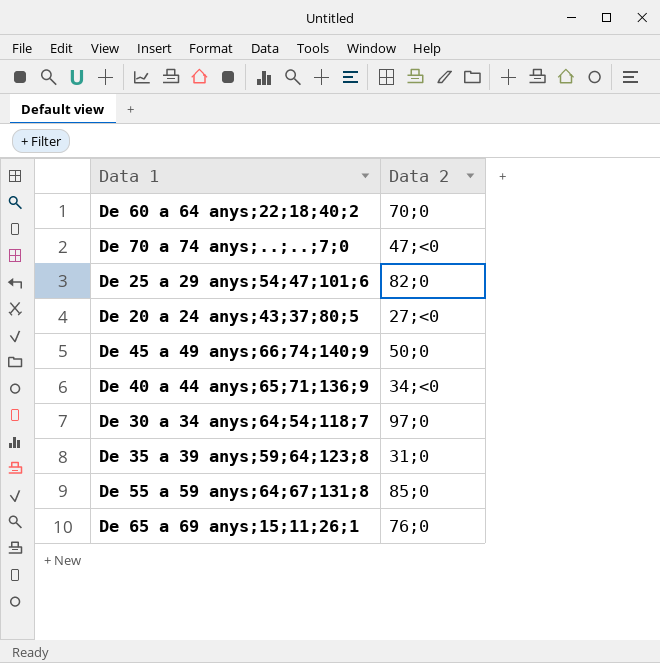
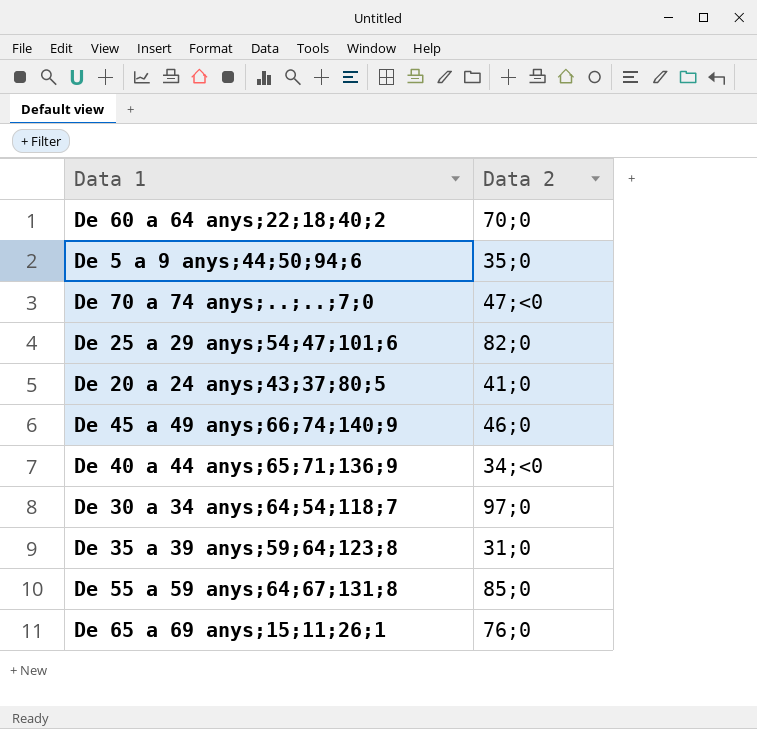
row De 5 a 9 anys;44;50;94;6: none -> 35;0
De 20 a 24 anys;43;37;80;5 | Data 2: 27;<0 -> 41;0
De 45 a 49 anys;66;74;140;9 | Data 2: 50;0 -> 46;0

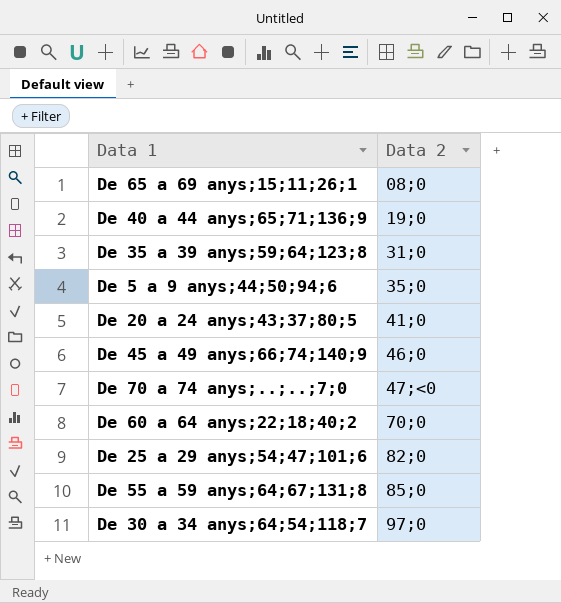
row order: none -> Data 2 ascending
De 65 a 69 anys;15;11;26;1 | Data 2: 76;0 -> 08;0
De 40 a 44 anys;65;71;136;9 | Data 2: 34;<0 -> 19;0

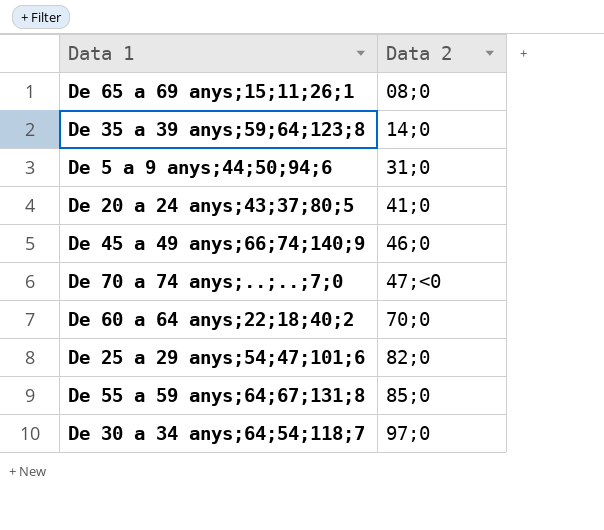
row De 40 a 44 anys;65;71;136;9: 19;0 -> none
De 35 a 39 anys;59;64;123;8 | Data 2: 31;0 -> 14;0
De 5 a 9 anys;44;50;94;6 | Data 2: 35;0 -> 31;0

